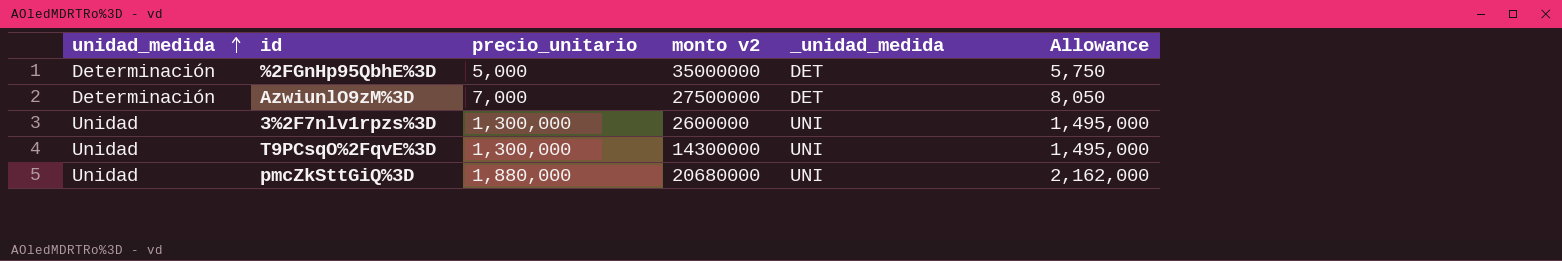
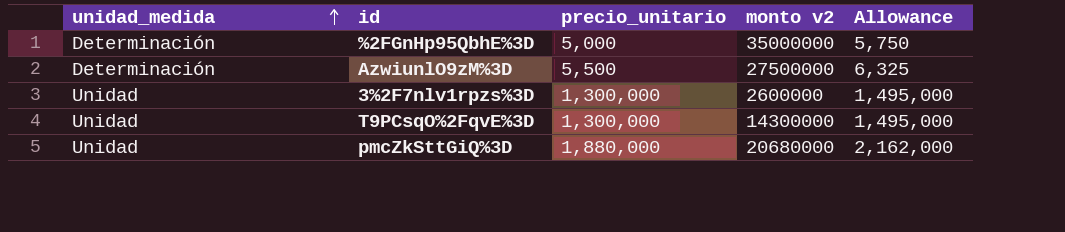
column _unidad_medida | position: 5 -> none
AzwiunlO9zM%3D | precio_unitario: 7,000 -> 5,500
AzwiunlO9zM%3D | Allowance: 8,050 -> 6,325

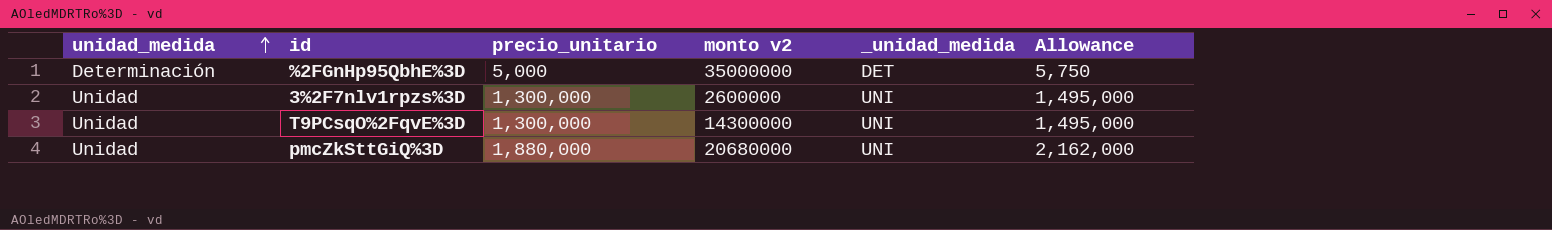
column _unidad_medida | position: none -> 5
row AzwiunlO9zM%3D: Determinación | 5,500 | 27500000 | 6,325 -> none

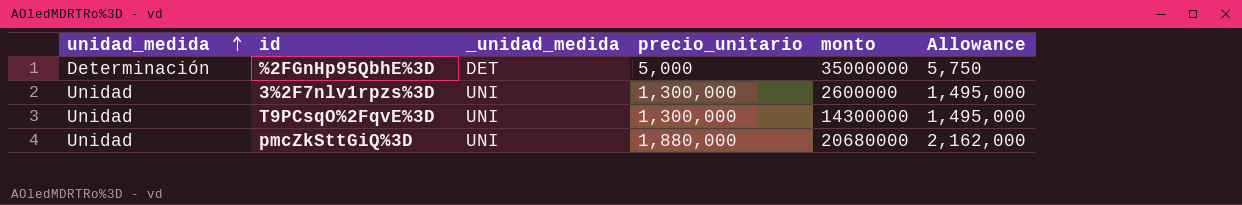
column _unidad_medida | position: 5 -> 3
column name: monto v2 -> monto

